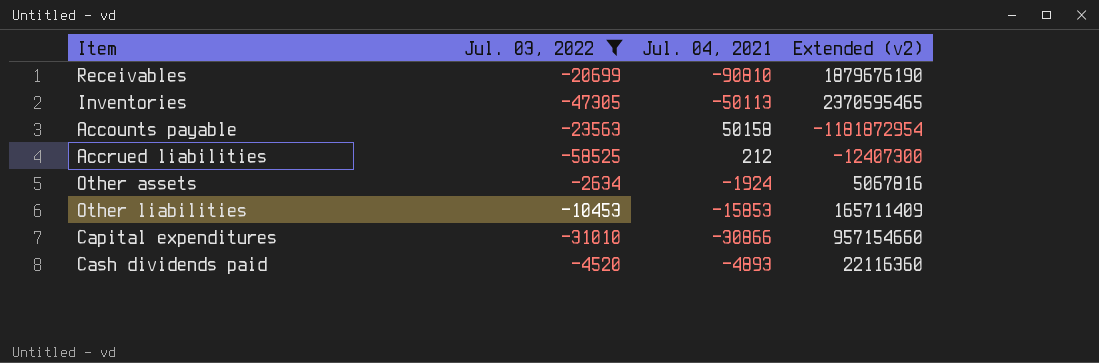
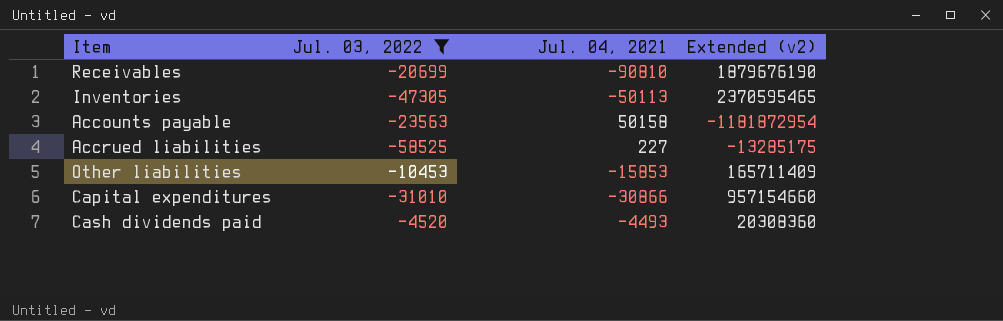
row Other assets: -2634 | -1924 | 5067816 -> none
Accrued liabilities | Jul. 04, 2021: 212 -> 227
Accrued liabilities | Extended (v2): -12407300 -> -13285175
Cash dividends paid | Jul. 04, 2021: -4893 -> -4493
Cash dividends paid | Extended (v2): 22116360 -> 20308360

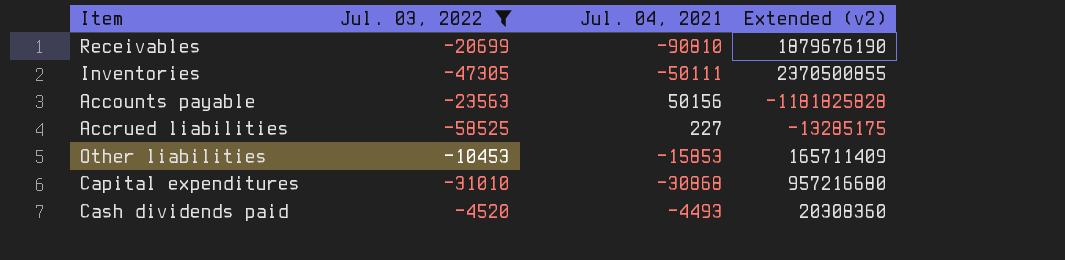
Inventories | Jul. 04, 2021: -50113 -> -50111
Inventories | Extended (v2): 2370595465 -> 2370500855
Accounts payable | Jul. 04, 2021: 50158 -> 50156
Accounts payable | Extended (v2): -1181872954 -> -1181825828
Capital expenditures | Jul. 04, 2021: -30866 -> -30868
Capital expenditures | Extended (v2): 957154660 -> 957216680

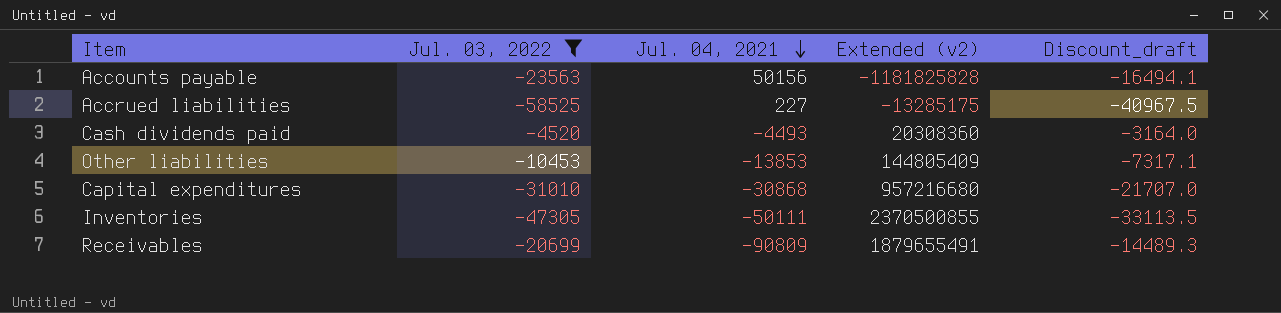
row order: none -> Jul. 04, 2021 descending
column Discount_draft | formula: none -> [Jul. 03, 2022] * 0.7
Other liabilities | Jul. 04, 2021: -15853 -> -13853
Other liabilities | Extended (v2): 165711409 -> 144805409
Receivables | Jul. 04, 2021: -90810 -> -90809
Receivables | Extended (v2): 1879676190 -> 1879655491

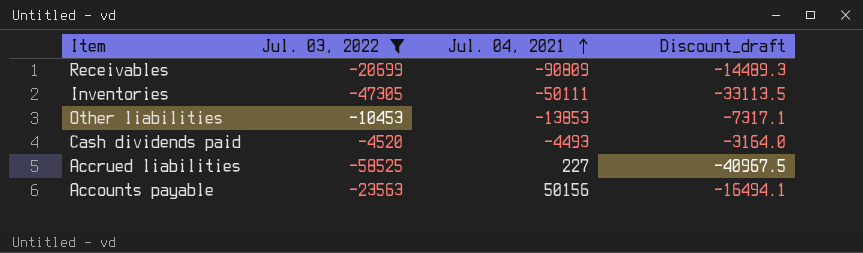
row order: Jul. 04, 2021 descending -> Jul. 04, 2021 ascending
column Extended (v2) | formula: [Jul. 03, 2022] * [Jul. 04, 2021] -> none
row Capital expenditures: -31010 | -30868 | 957216680 | -21707.0 -> none

